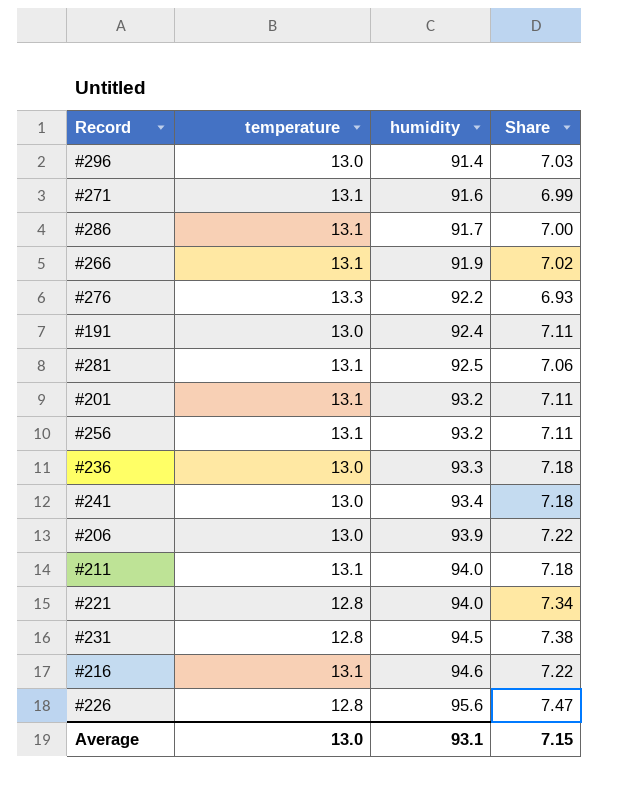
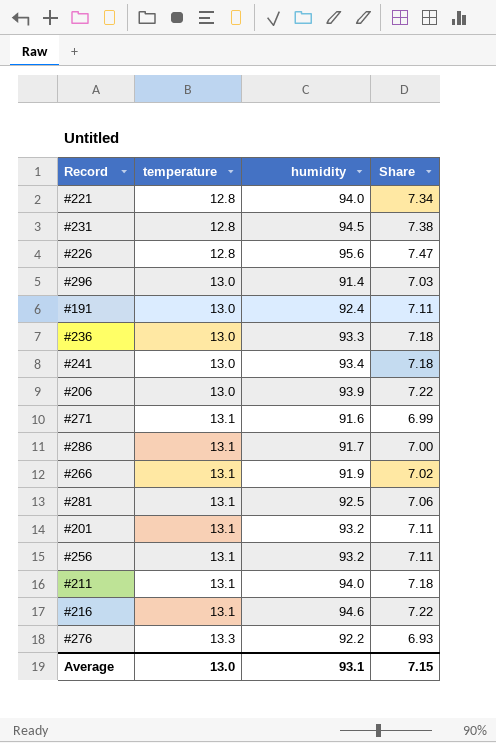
row order: humidity ascending -> temperature ascending

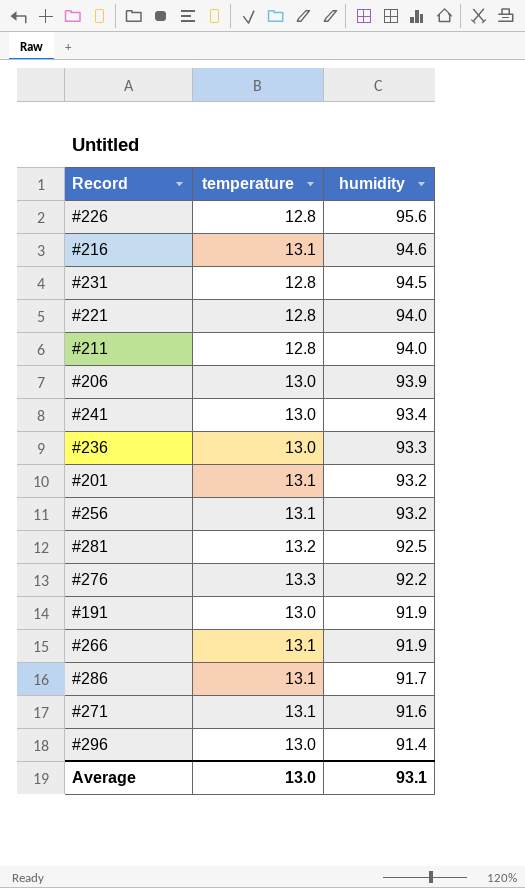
row order: temperature ascending -> humidity descending
column Share | formula: [humidity] / [temperature] -> none
#211 | temperature: 13.1 -> 12.8
#281 | temperature: 13.1 -> 13.2
#191 | humidity: 92.4 -> 91.9

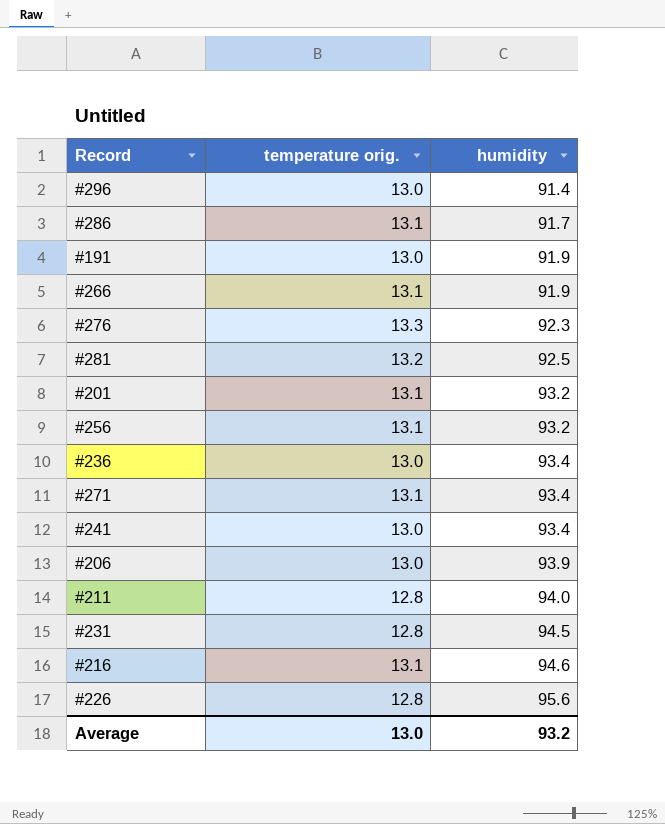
row order: humidity descending -> humidity ascending
column name: temperature -> temperature orig.
row #221: 12.8 | 94.0 -> none
#276 | humidity: 92.2 -> 92.3
#236 | humidity: 93.3 -> 93.4
#271 | humidity: 91.6 -> 93.4
Average | humidity: 93.1 -> 93.2

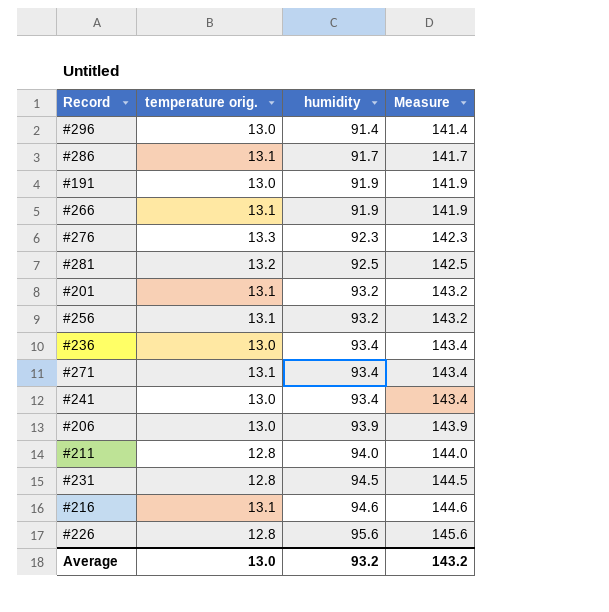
column Measure | formula: none -> [humidity] + 50

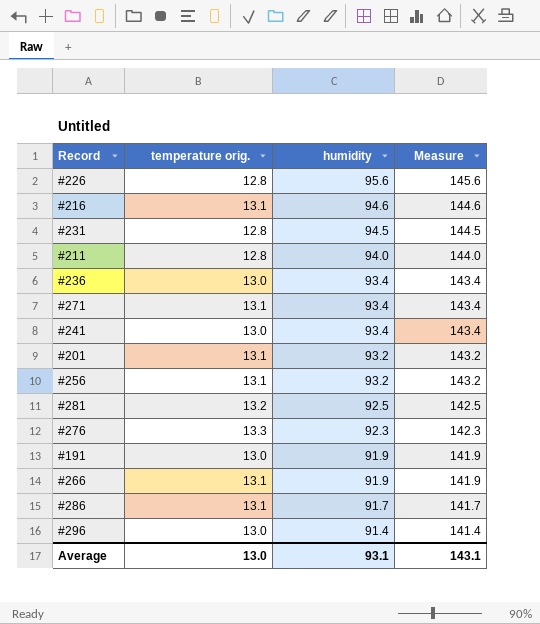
row order: humidity ascending -> humidity descending
row #206: 13.0 | 93.9 | 143.9 -> none
Average | humidity: 93.2 -> 93.1
Average | Measure: 143.2 -> 143.1

